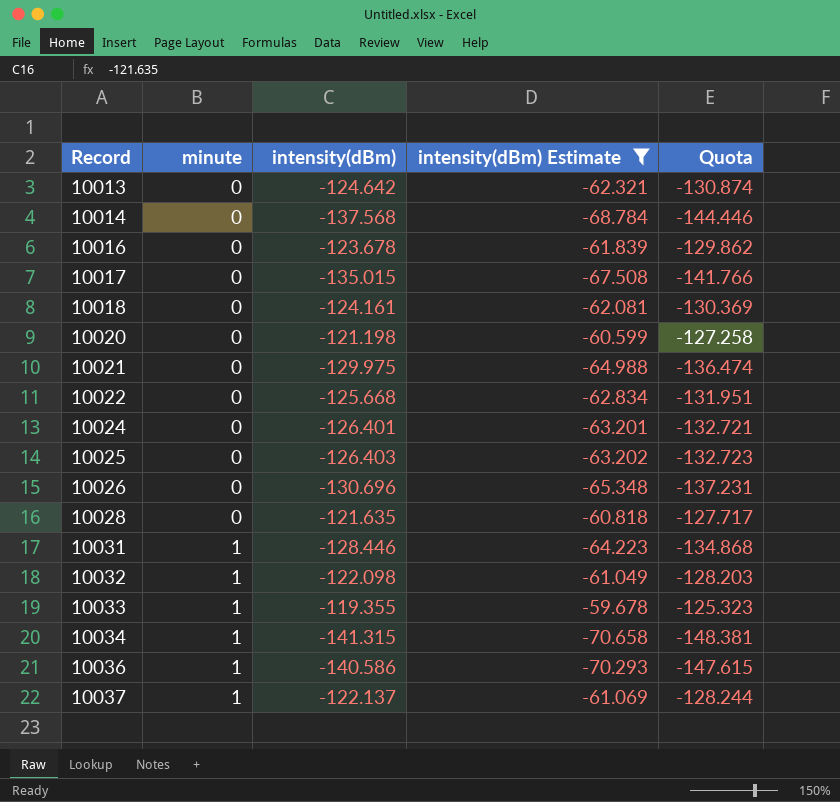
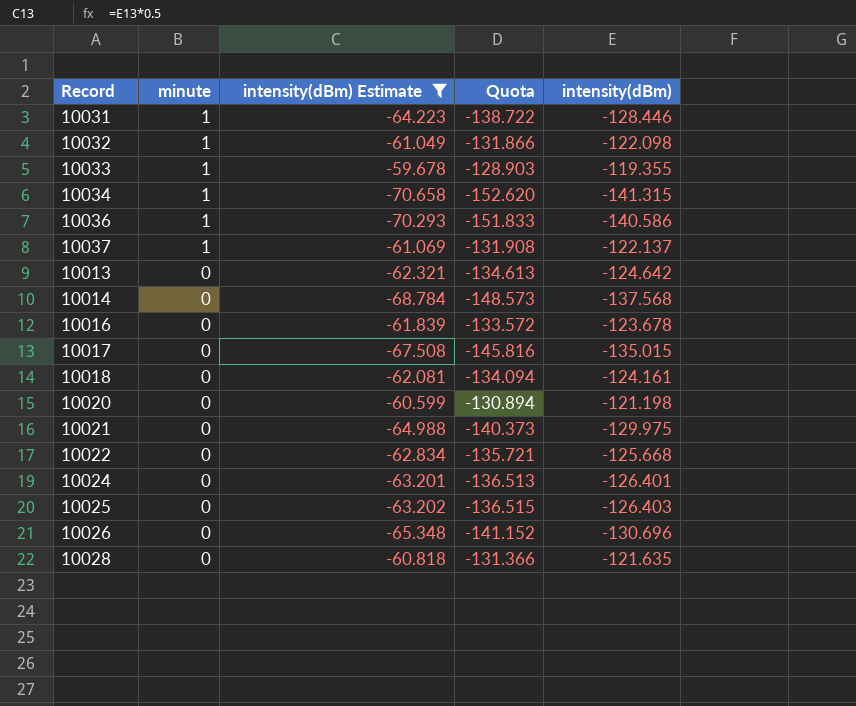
row order: Record ascending -> minute descending
column Quota | formula: [intensity(dBm)] * 1.05 -> [intensity(dBm)] * 1.08
column intensity(dBm) | position: 3 -> 5

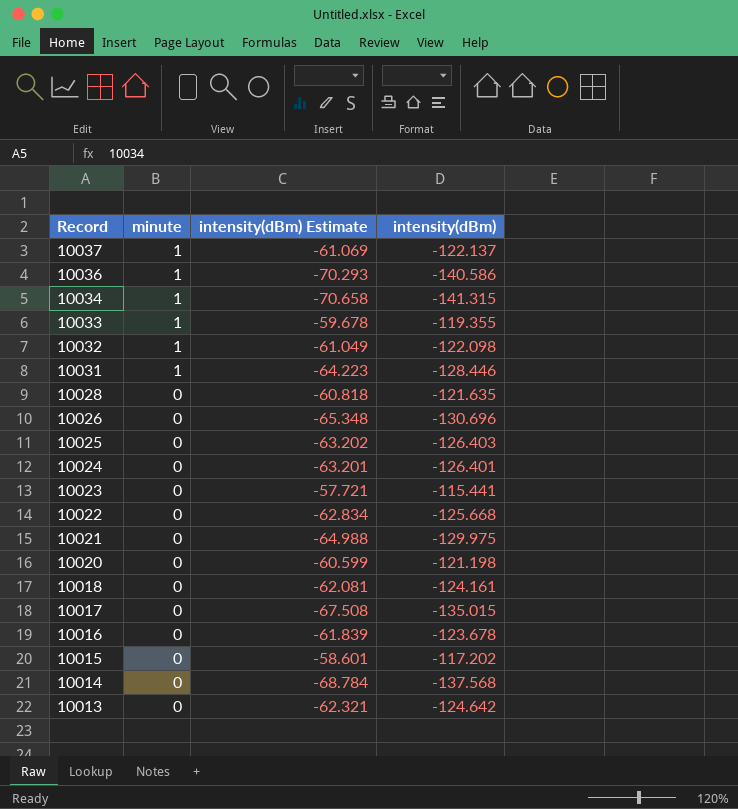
filter: intensity(dBm) Estimate <= -59.678 -> none
row order: minute descending -> Record descending
column Quota | formula: [intensity(dBm)] * 1.08 -> none

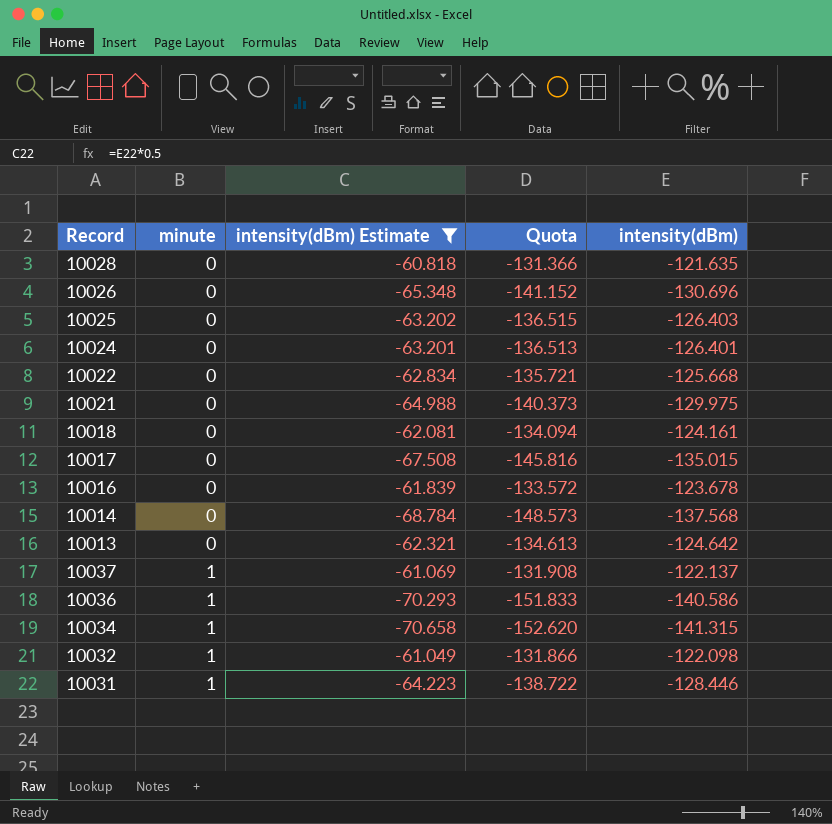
filter: none -> intensity(dBm) Estimate <= -60.818
row order: Record descending -> minute ascending
column Quota | formula: none -> [intensity(dBm)] * 1.08

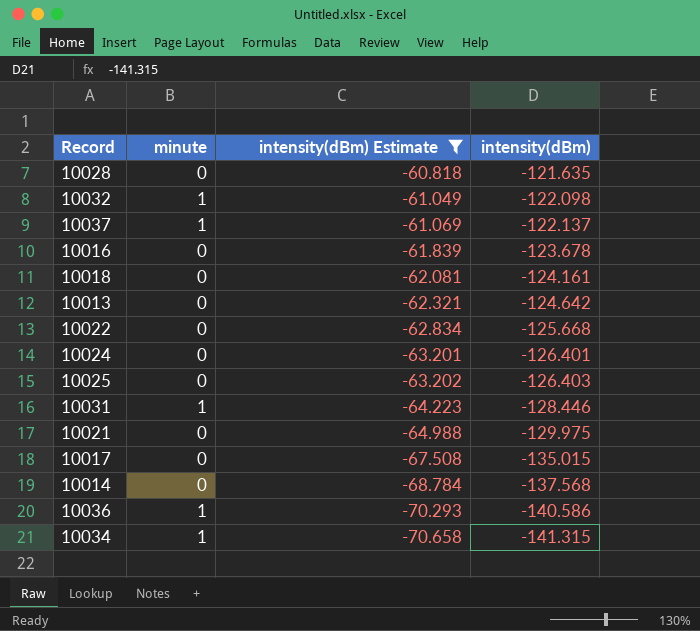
row order: minute ascending -> intensity(dBm) Estimate descending
column Quota | formula: [intensity(dBm)] * 1.08 -> none
row 10026: 0 | -65.348 | -141.152 | -130.696 -> none

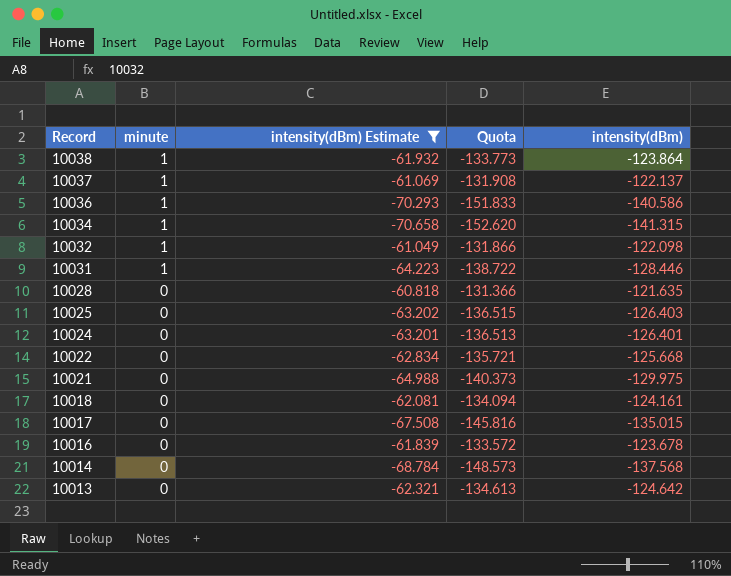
row order: intensity(dBm) Estimate descending -> Record descending
column Quota | formula: none -> [intensity(dBm)] * 1.08
row 10038: none -> 1 | -61.932 | -133.773 | -123.864

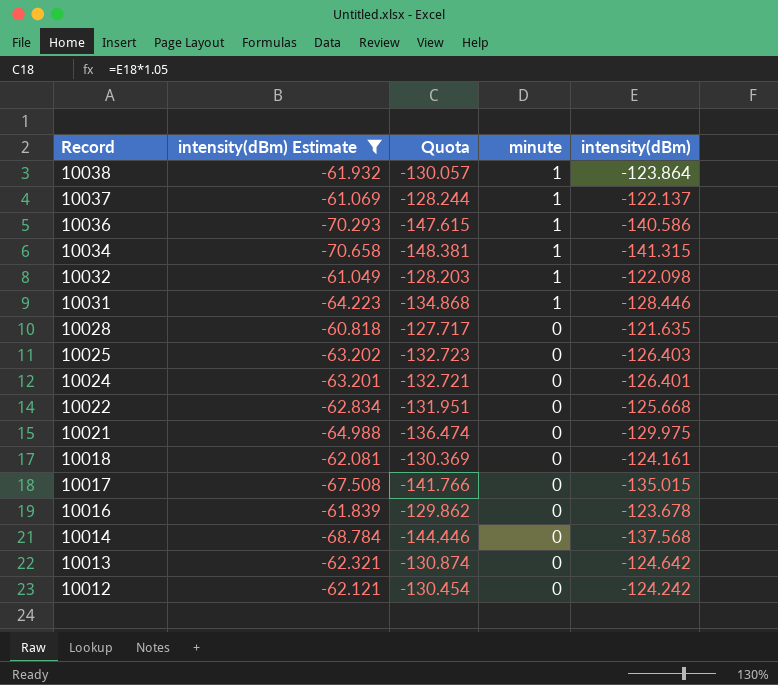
column Quota | formula: [intensity(dBm)] * 1.08 -> [intensity(dBm)] * 1.05
column minute | position: 2 -> 4
row 10012: none -> -62.121 | -130.454 | 0 | -124.242

